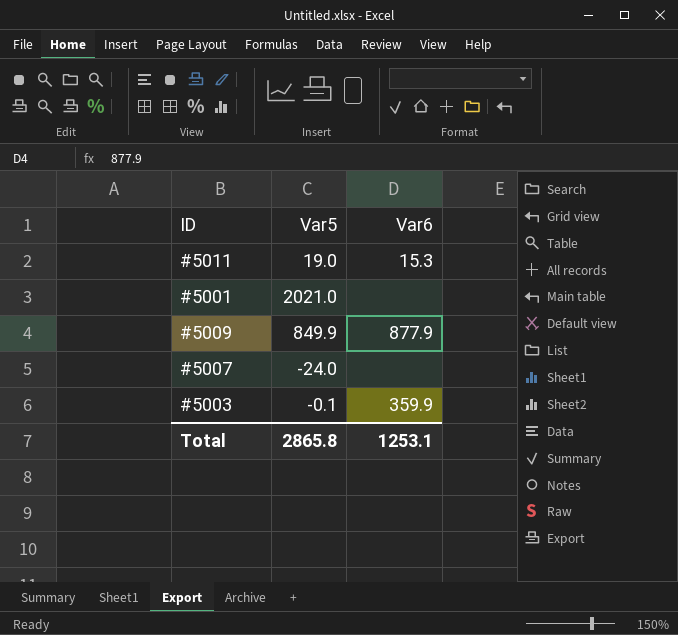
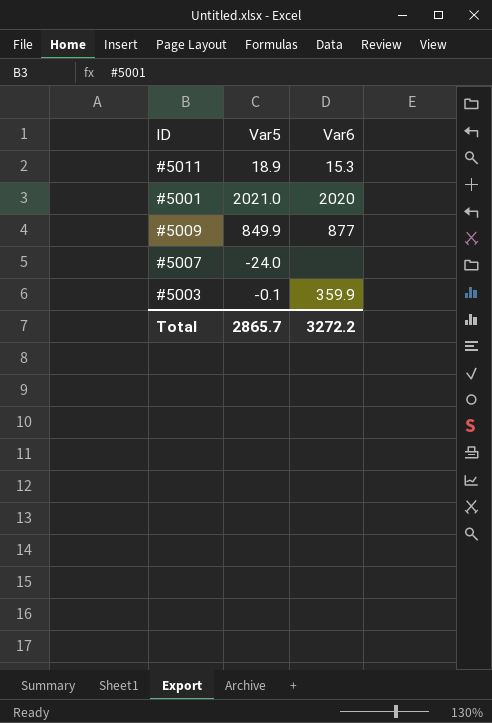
#5011 | Var5: 19.0 -> 18.9
#5001 | Var6: none -> 2020
#5009 | Var6: 877.9 -> 877
Total | Var5: 2865.8 -> 2865.7
Total | Var6: 1253.1 -> 3272.2

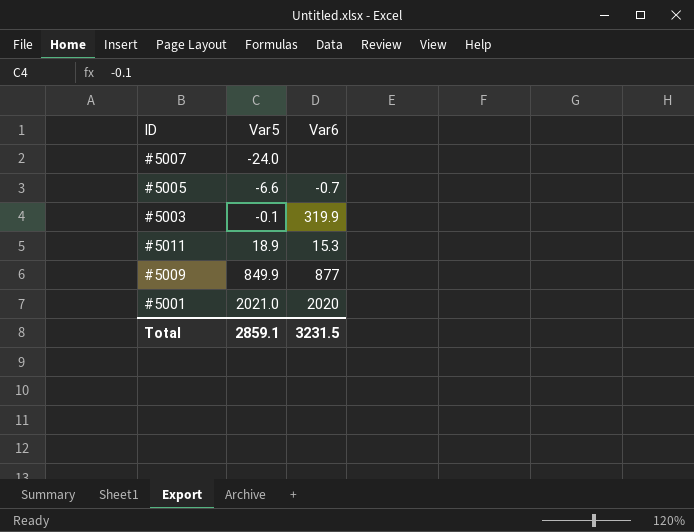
row order: none -> Var5 ascending
row #5005: none -> -6.6 | -0.7
#5003 | Var6: 359.9 -> 319.9
Total | Var5: 2865.7 -> 2859.1
Total | Var6: 3272.2 -> 3231.5

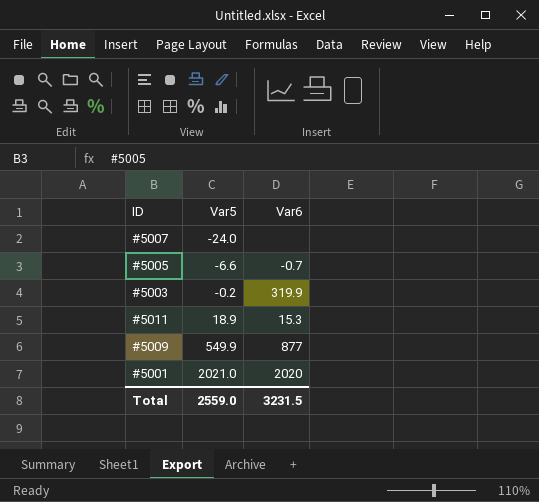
#5003 | Var5: -0.1 -> -0.2
#5009 | Var5: 849.9 -> 549.9
Total | Var5: 2859.1 -> 2559.0

